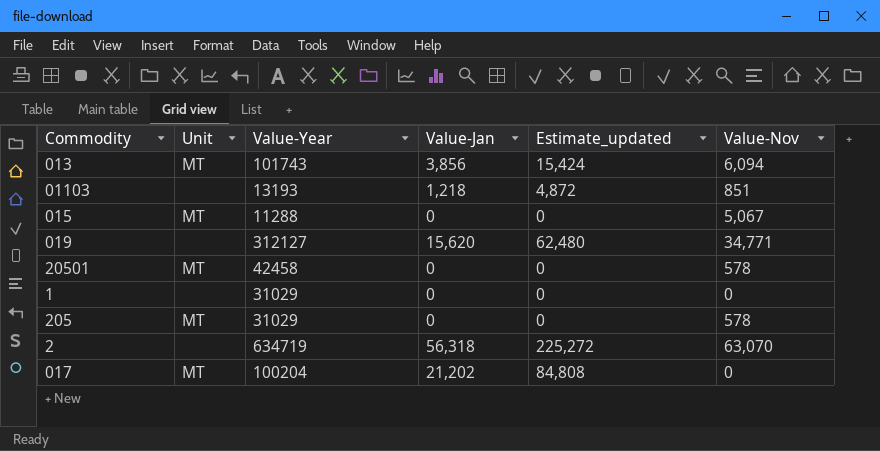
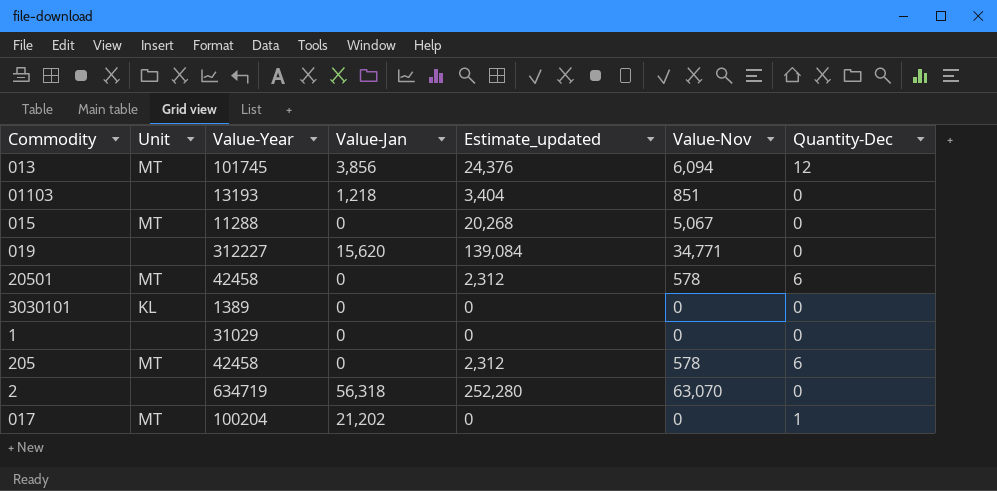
column Estimate_updated | formula: [Value-Jan] * 4 -> [Value-Nov] * 4
column Quantity-Dec | position: none -> 7
013 | Value-Year: 101743 -> 101745
019 | Value-Year: 312127 -> 312227
row 3030101: none -> KL | 1389 | 0 | 0 | 0 | 0
205 | Value-Year: 31029 -> 42458

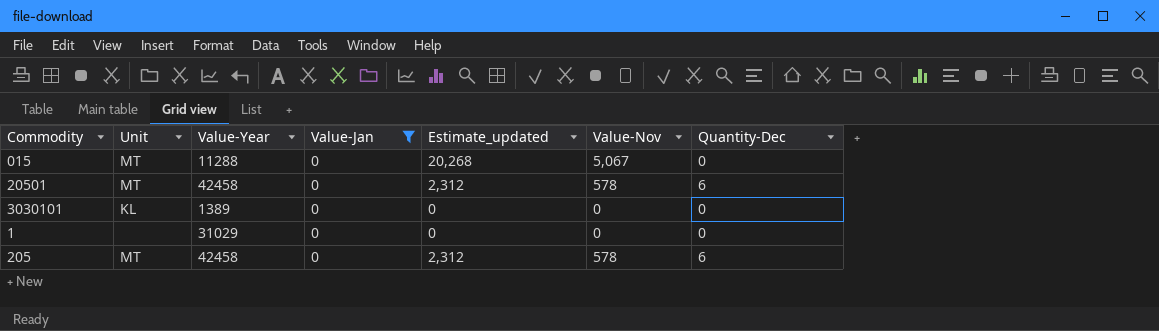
filter: none -> Value-Jan = 0

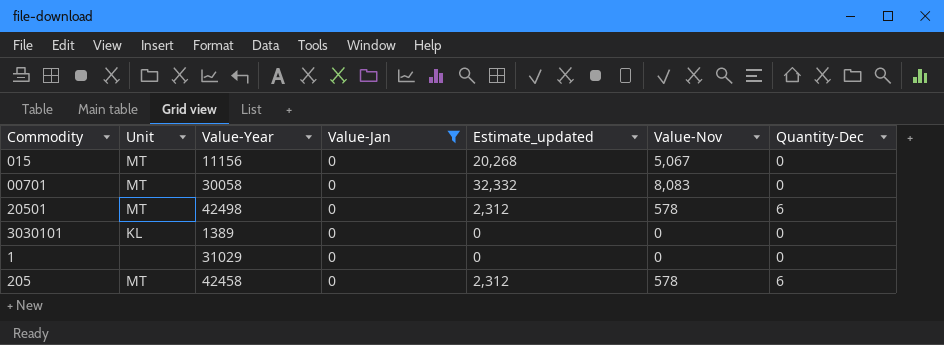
015 | Value-Year: 11288 -> 11156
row 00701: none -> MT | 30058 | 0 | 32,332 | 8,083 | 0
20501 | Value-Year: 42458 -> 42498

